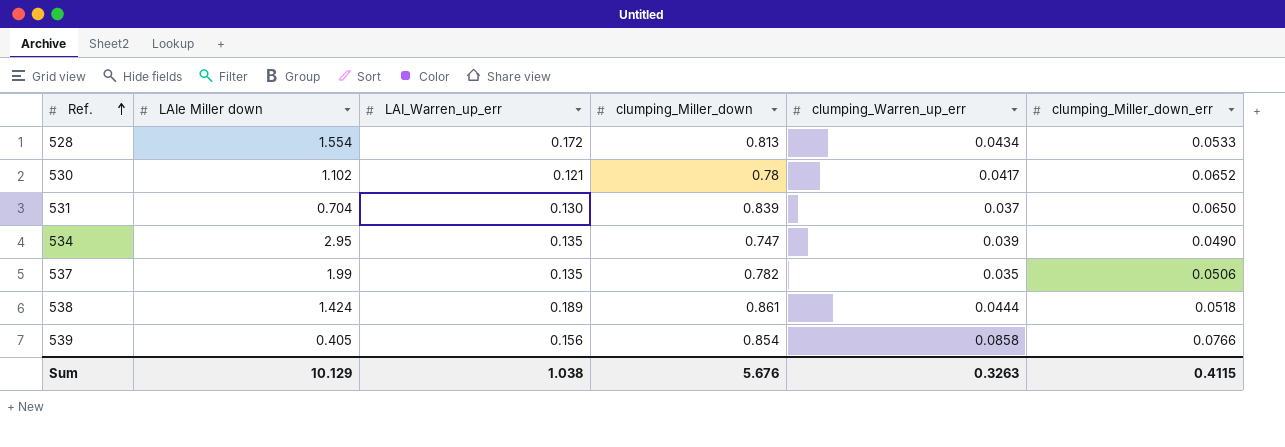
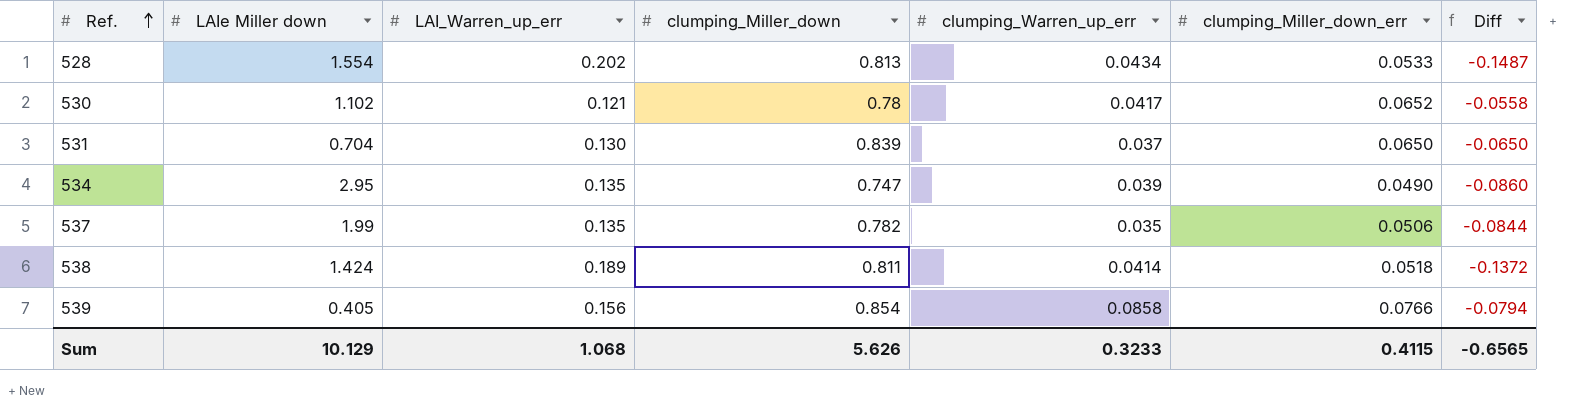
column Diff | formula: none -> [clumping_Miller_down_err] - [LAI_Warren_up_err]
528 | LAI_Warren_up_err: 0.172 -> 0.202
538 | clumping_Miller_down: 0.861 -> 0.811
538 | clumping_Warren_up_err: 0.0444 -> 0.0414
Sum | LAI_Warren_up_err: 1.038 -> 1.068
Sum | clumping_Miller_down: 5.676 -> 5.626
Sum | clumping_Warren_up_err: 0.3263 -> 0.3233

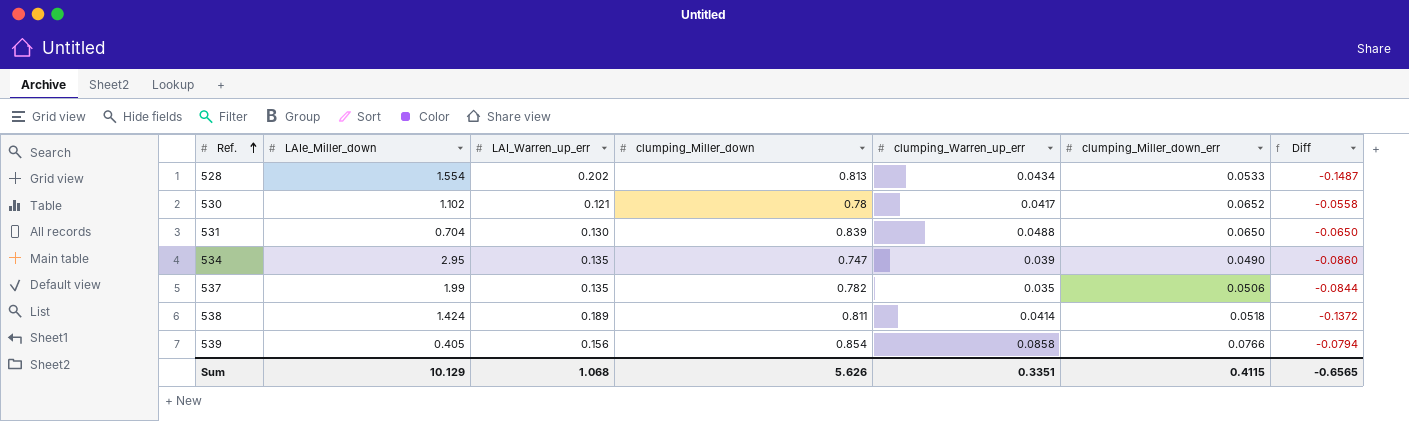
column name: LAIe Miller down -> LAIe_Miller_down
531 | clumping_Warren_up_err: 0.037 -> 0.0488
Sum | clumping_Warren_up_err: 0.3233 -> 0.3351

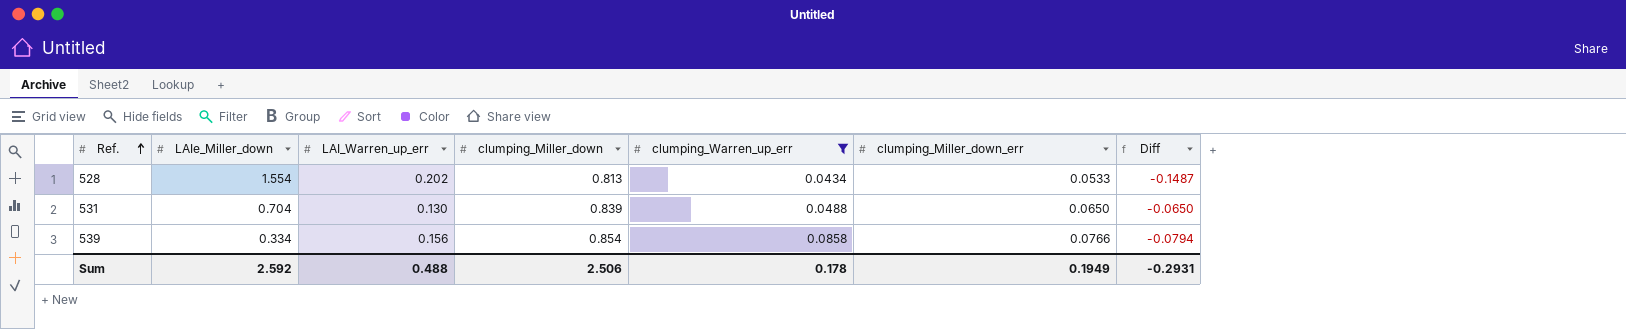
filter: none -> clumping_Warren_up_err >= 0.0434
539 | LAIe_Miller_down: 0.405 -> 0.334
Sum | LAIe_Miller_down: 10.129 -> 2.592
Sum | LAI_Warren_up_err: 1.068 -> 0.488
Sum | clumping_Miller_down: 5.626 -> 2.506
Sum | clumping_Warren_up_err: 0.3351 -> 0.178
Sum | clumping_Miller_down_err: 0.4115 -> 0.1949
Sum | Diff: -0.6565 -> -0.2931

